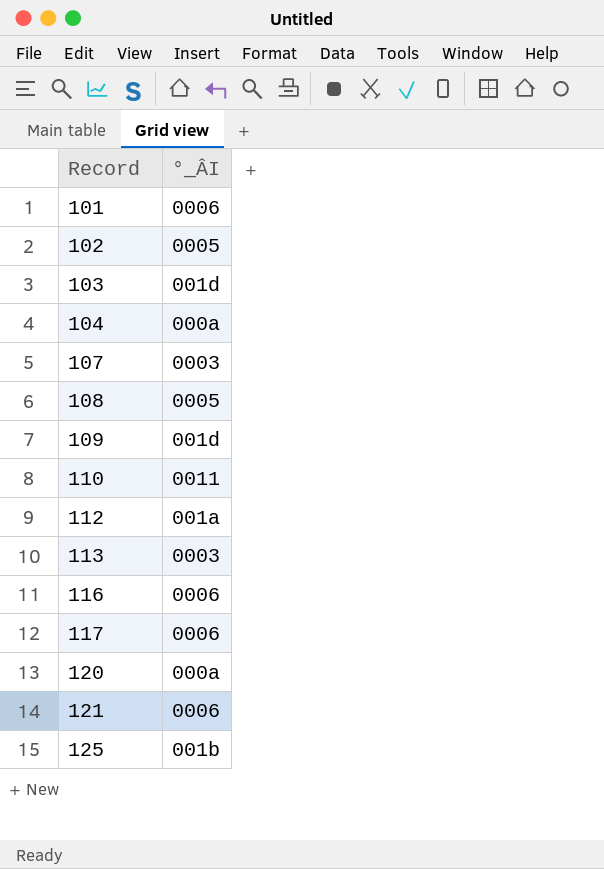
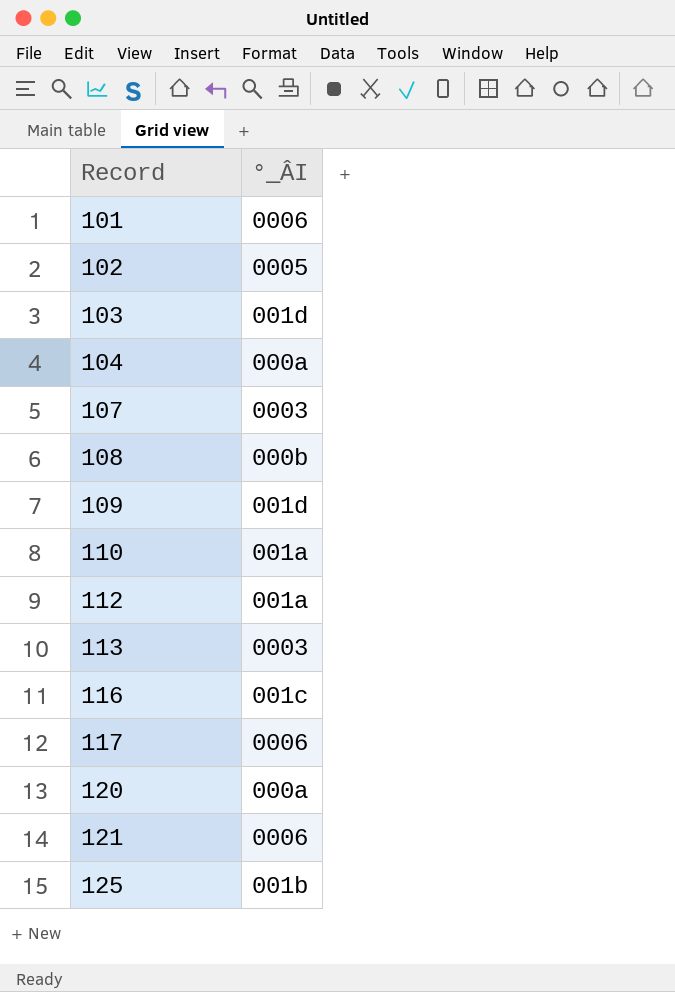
108 | °_ÂI: 0005 -> 000b
110 | °_ÂI: 0011 -> 001a
116 | °_ÂI: 0006 -> 001c

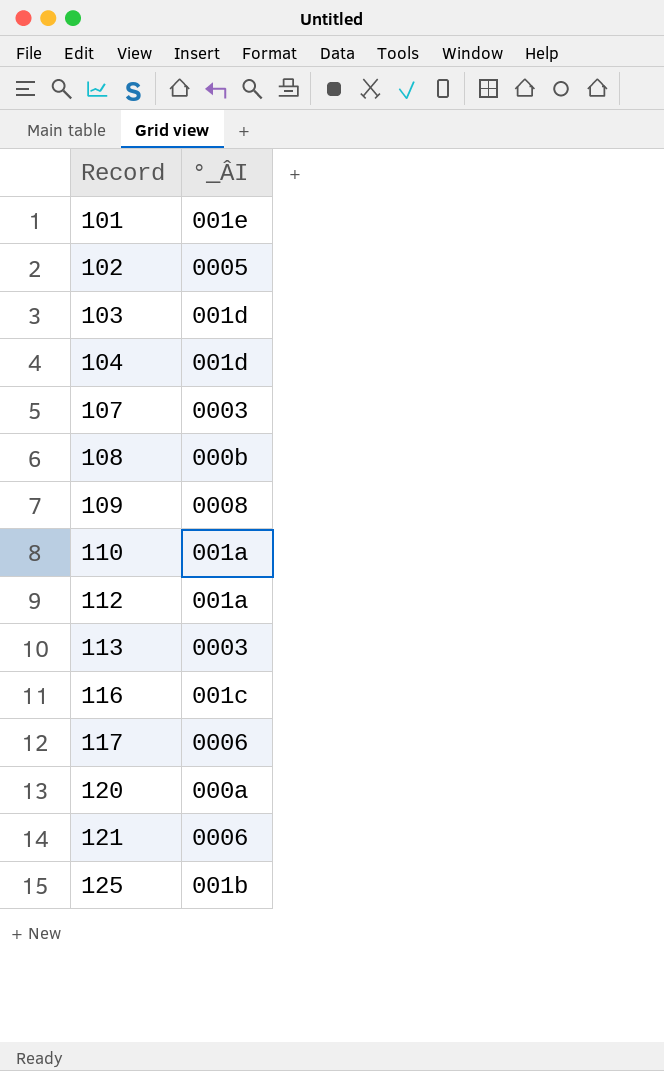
101 | °_ÂI: 0006 -> 001e
104 | °_ÂI: 000a -> 001d
109 | °_ÂI: 001d -> 0008

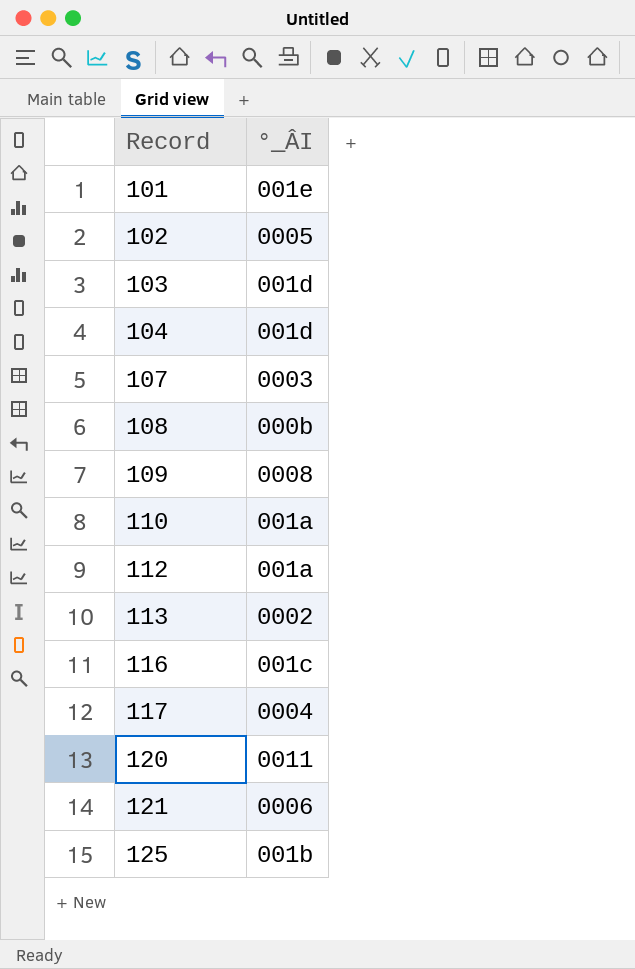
113 | °_ÂI: 0003 -> 0002
117 | °_ÂI: 0006 -> 0004
120 | °_ÂI: 000a -> 0011

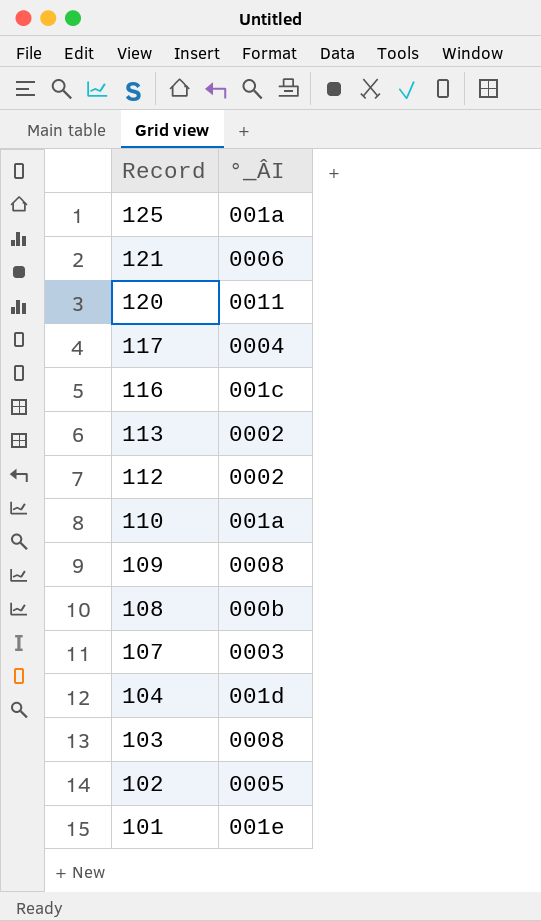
row order: Record ascending -> Record descending
125 | °_ÂI: 001b -> 001a
112 | °_ÂI: 001a -> 0002
103 | °_ÂI: 001d -> 0008

